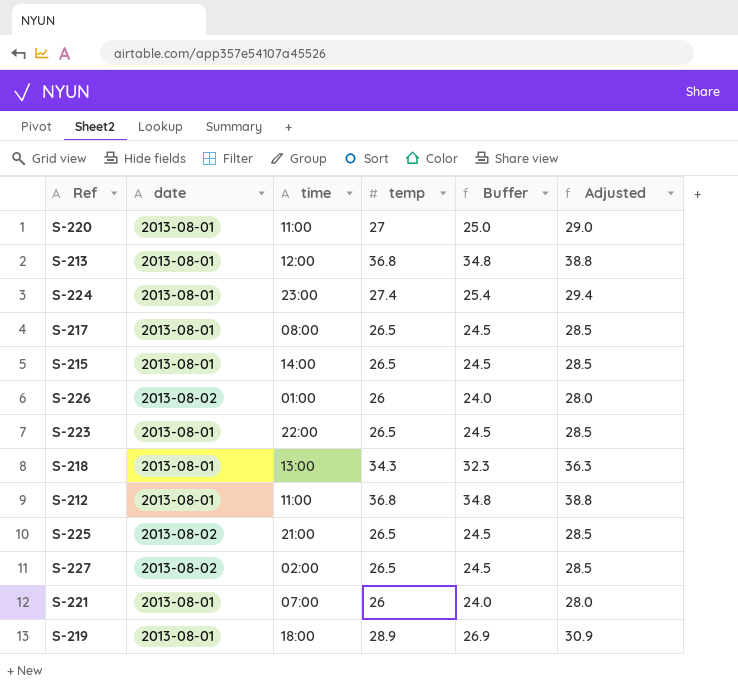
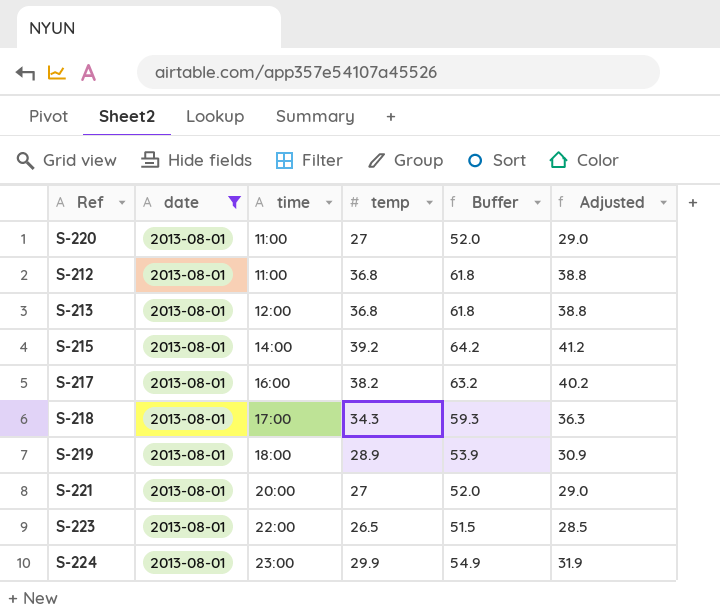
filter: none -> date = 2013-08-01
row order: none -> time ascending
column Buffer | formula: [temp] - 2 -> [temp] + 25
S-215 | temp: 26.5 -> 39.2
S-215 | Adjusted: 28.5 -> 41.2
S-217 | time: 08:00 -> 16:00
S-217 | temp: 26.5 -> 38.2
S-217 | Adjusted: 28.5 -> 40.2
S-218 | time: 13:00 -> 17:00
S-221 | time: 07:00 -> 20:00
S-221 | temp: 26 -> 27
S-221 | Adjusted: 28.0 -> 29.0
S-224 | temp: 27.4 -> 29.9
S-224 | Adjusted: 29.4 -> 31.9

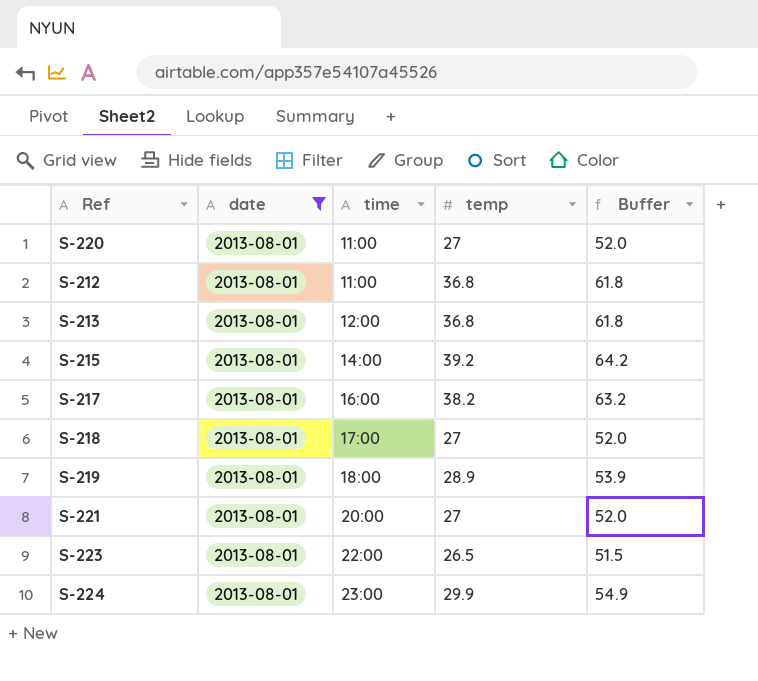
column Adjusted | formula: [temp] + 2 -> none
S-218 | temp: 34.3 -> 27
S-218 | Buffer: 59.3 -> 52.0

